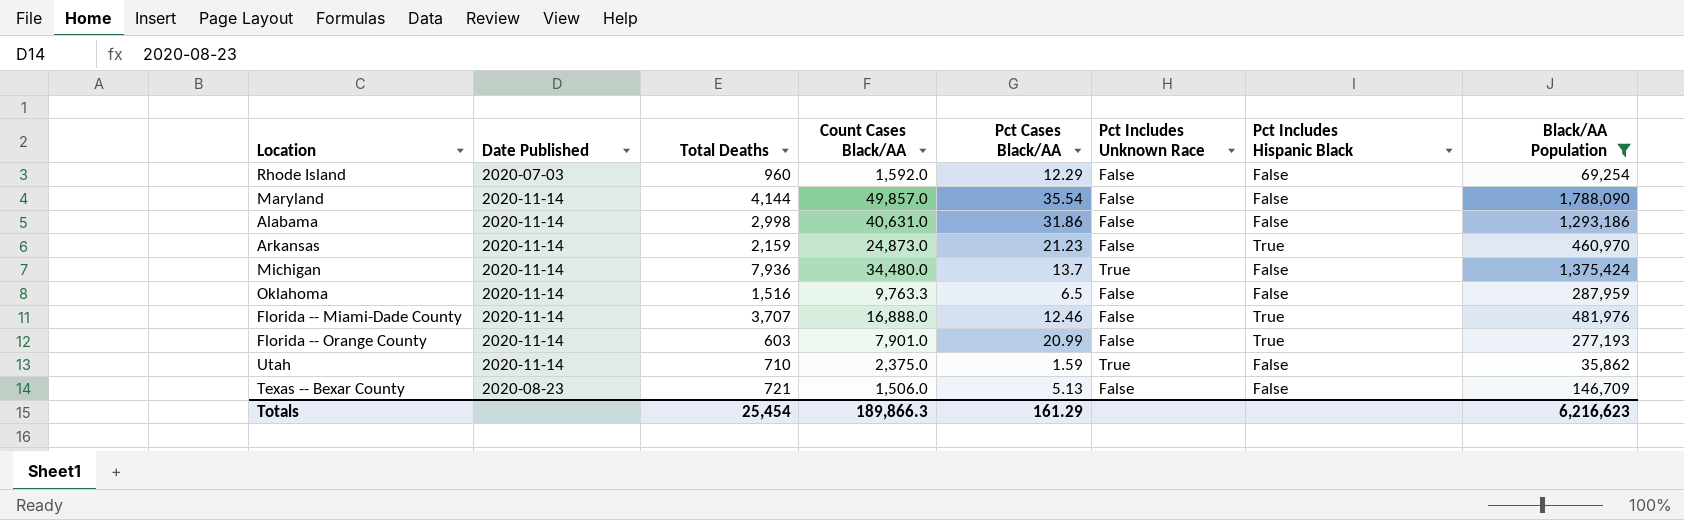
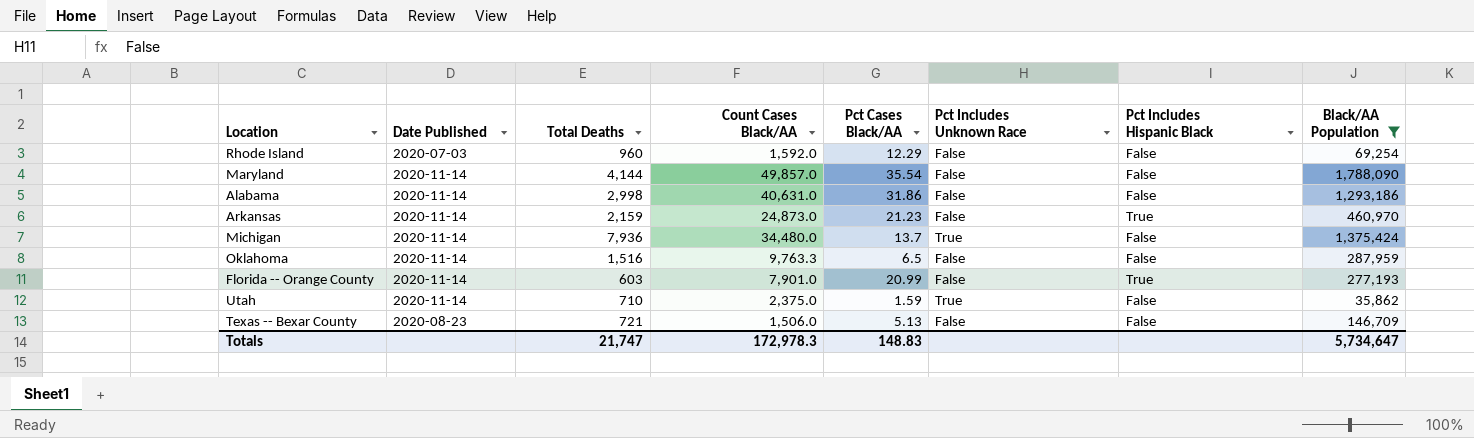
row Florida -- Miami-Dade County: 2020-11-14 | 3,707 | 16,888.0 | 12.46 | False | True | 481,976 -> none
Totals | Total Deaths: 25,454 -> 21,747
Totals | Count Cases Black/AA: 189,866.3 -> 172,978.3
Totals | Pct Cases Black/AA: 161.29 -> 148.83
Totals | Black/AA Population: 6,216,623 -> 5,734,647

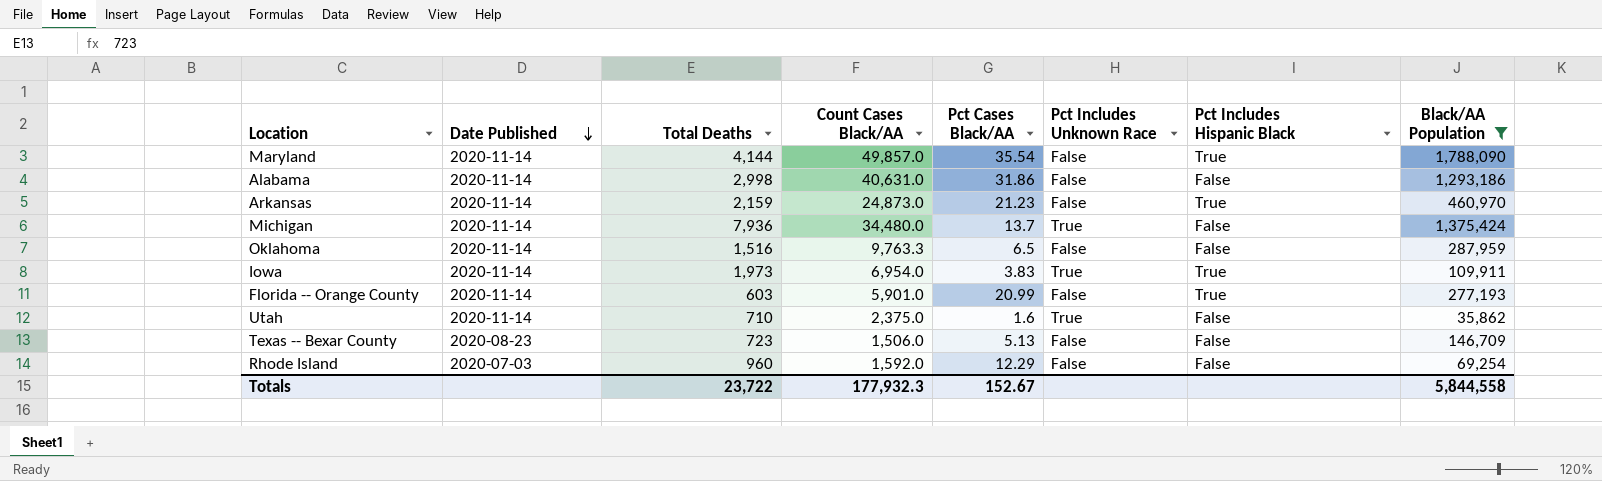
row order: none -> Date Published descending
Maryland | Pct Includes Hispanic Black: False -> True
row Iowa: none -> 2020-11-14 | 1,973 | 6,954.0 | 3.83 | True | True | 109,911
Florida -- Orange County | Count Cases Black/AA: 7,901.0 -> 5,901.0
Utah | Pct Cases Black/AA: 1.59 -> 1.6
Texas -- Bexar County | Total Deaths: 721 -> 723
Totals | Total Deaths: 21,747 -> 23,722
Totals | Count Cases Black/AA: 172,978.3 -> 177,932.3
Totals | Pct Cases Black/AA: 148.83 -> 152.67
Totals | Black/AA Population: 5,734,647 -> 5,844,558

